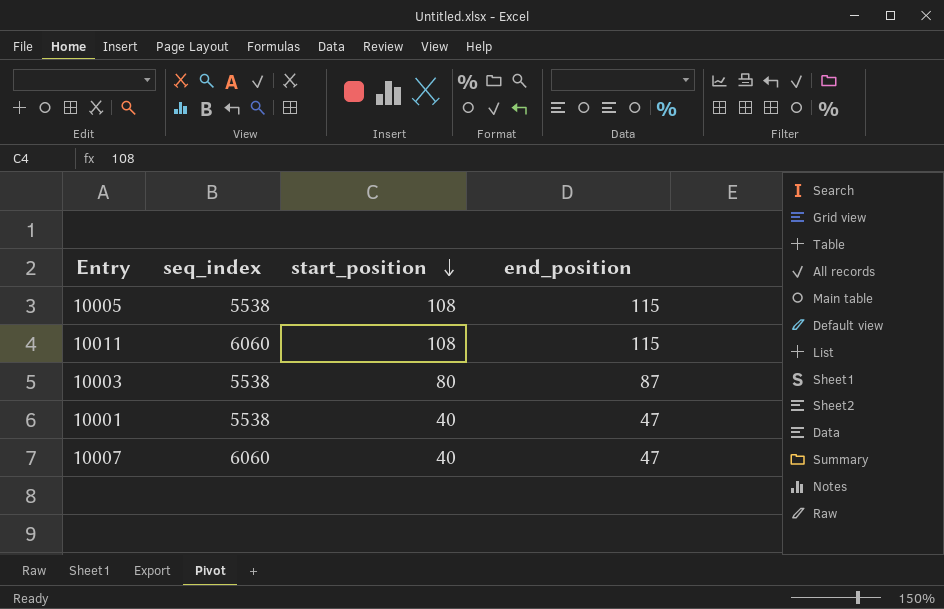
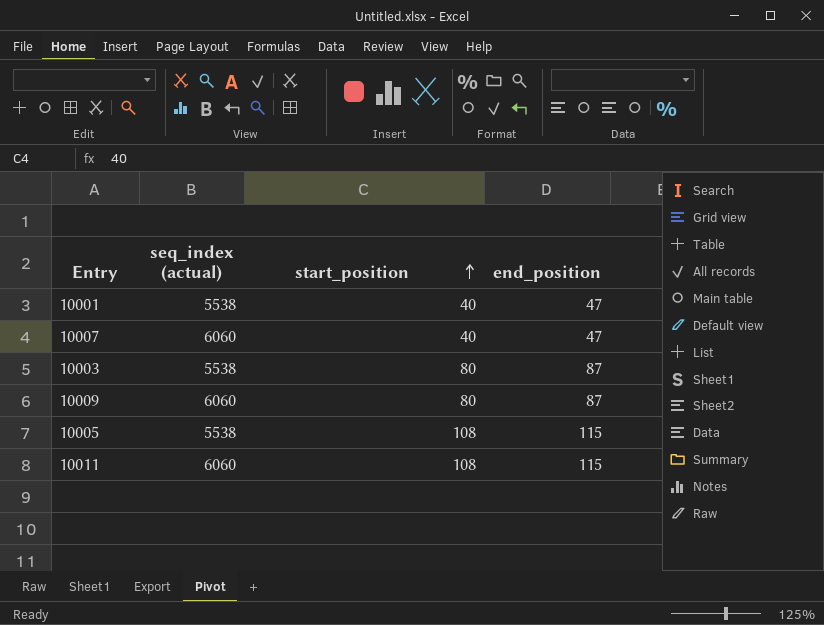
row order: start_position descending -> start_position ascending
column name: seq_index -> seq_index (actual)
row 10009: none -> 6060 | 80 | 87

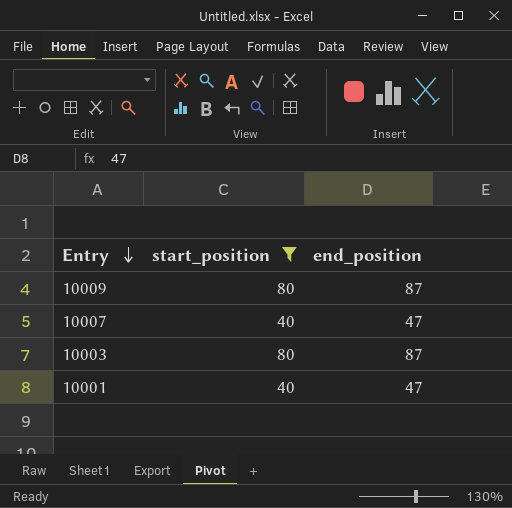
filter: none -> start_position != 108
row order: start_position ascending -> Entry descending
column seq_index (actual) | position: 2 -> none

